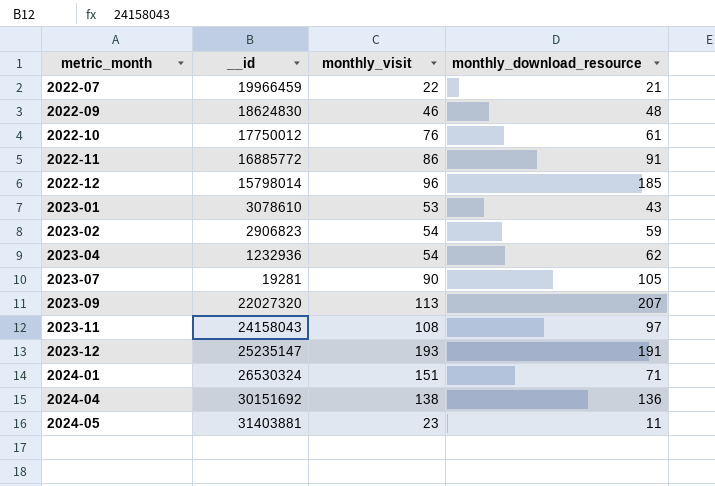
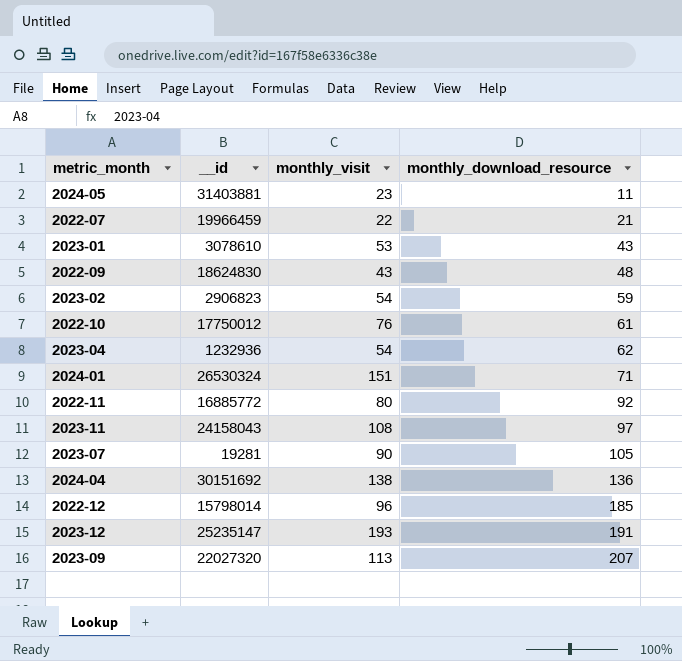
row order: metric_month ascending -> monthly_download_resource ascending
2022-09 | monthly_visit: 46 -> 43
2022-11 | monthly_visit: 86 -> 80
2022-11 | monthly_download_resource: 91 -> 92

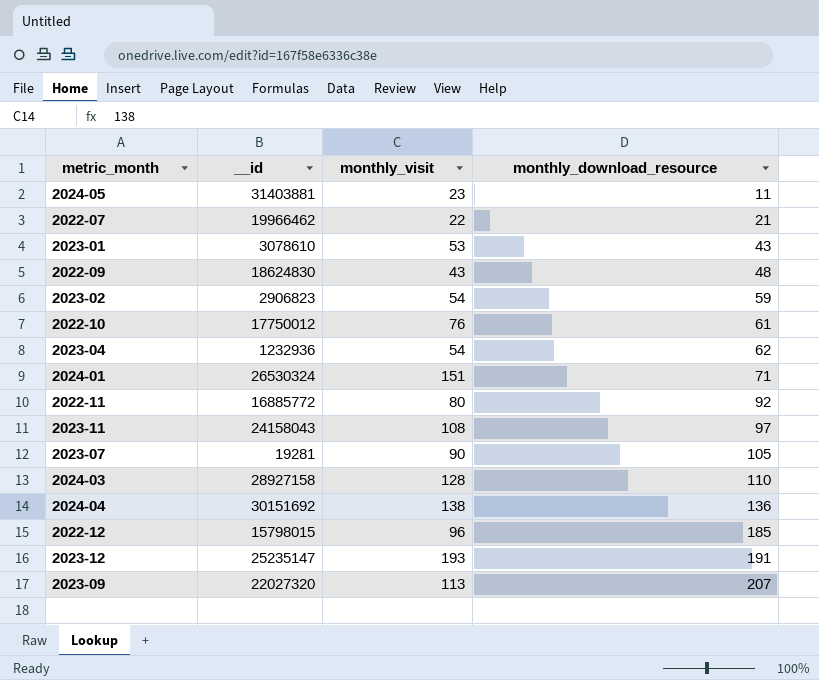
2022-07 | __id: 19966459 -> 19966462
row 2024-03: none -> 28927158 | 128 | 110
2022-12 | __id: 15798014 -> 15798015

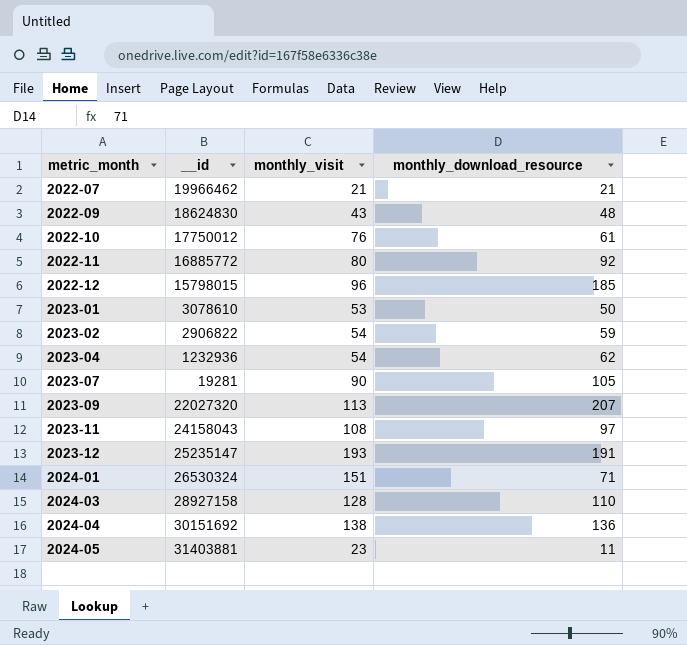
row order: monthly_download_resource ascending -> metric_month ascending
2022-07 | monthly_visit: 22 -> 21
2023-01 | monthly_download_resource: 43 -> 50
2023-02 | __id: 2906823 -> 2906822

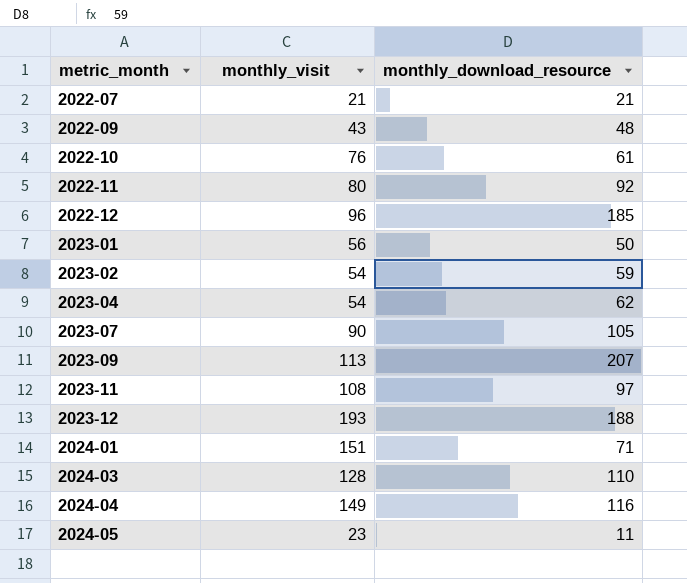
column __id | position: 2 -> none
2023-01 | monthly_visit: 53 -> 56
2023-12 | monthly_download_resource: 191 -> 188
2024-04 | monthly_visit: 138 -> 149
2024-04 | monthly_download_resource: 136 -> 116

